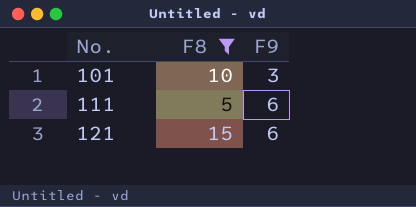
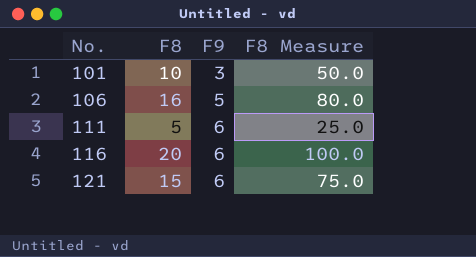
filter: F8 <= 15 -> none
column F8 Measure | formula: none -> [F8] * 5

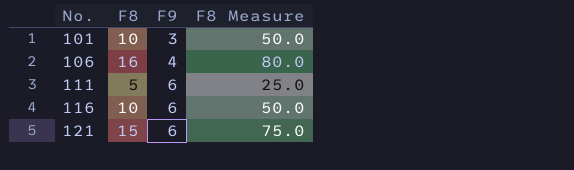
106 | F9: 5 -> 4
116 | F8: 20 -> 10
116 | F8 Measure: 100.0 -> 50.0

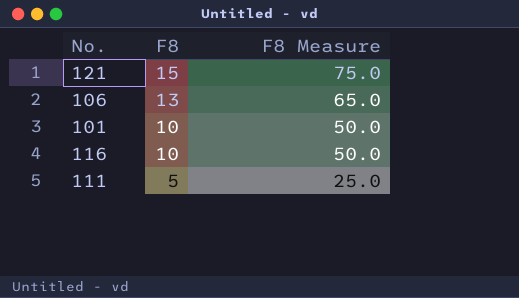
row order: No. ascending -> F8 descending
column F9 | position: 3 -> none
106 | F8: 16 -> 13
106 | F8 Measure: 80.0 -> 65.0

